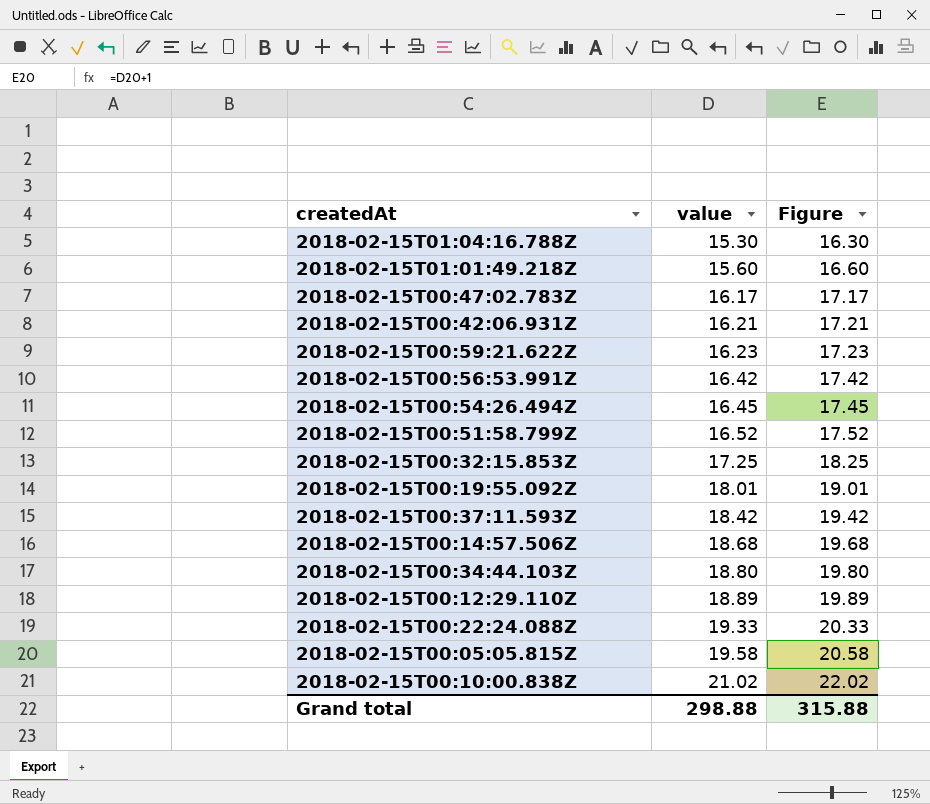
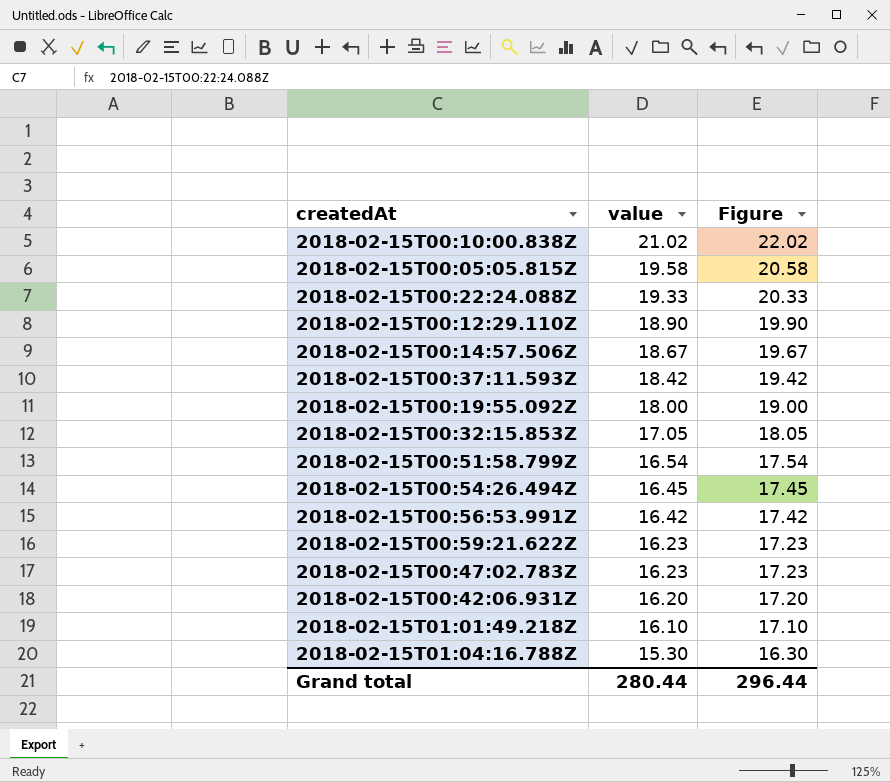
row order: value ascending -> value descending
row 2018-02-15T00:34:44.103Z: 18.80 | 19.80 -> none
2018-02-15T00:12:29.110Z | value: 18.89 -> 18.90
2018-02-15T00:12:29.110Z | Figure: 19.89 -> 19.90
2018-02-15T00:14:57.506Z | value: 18.68 -> 18.67
2018-02-15T00:14:57.506Z | Figure: 19.68 -> 19.67
2018-02-15T00:19:55.092Z | value: 18.01 -> 18.00
2018-02-15T00:19:55.092Z | Figure: 19.01 -> 19.00
2018-02-15T00:32:15.853Z | value: 17.25 -> 17.05
2018-02-15T00:32:15.853Z | Figure: 18.25 -> 18.05
2018-02-15T00:51:58.799Z | value: 16.52 -> 16.54
2018-02-15T00:51:58.799Z | Figure: 17.52 -> 17.54
2018-02-15T00:47:02.783Z | value: 16.17 -> 16.23
2018-02-15T00:47:02.783Z | Figure: 17.17 -> 17.23
2018-02-15T00:42:06.931Z | value: 16.21 -> 16.20
2018-02-15T00:42:06.931Z | Figure: 17.21 -> 17.20
2018-02-15T01:01:49.218Z | value: 15.60 -> 16.10
2018-02-15T01:01:49.218Z | Figure: 16.60 -> 17.10
Grand total | value: 298.88 -> 280.44
Grand total | Figure: 315.88 -> 296.44

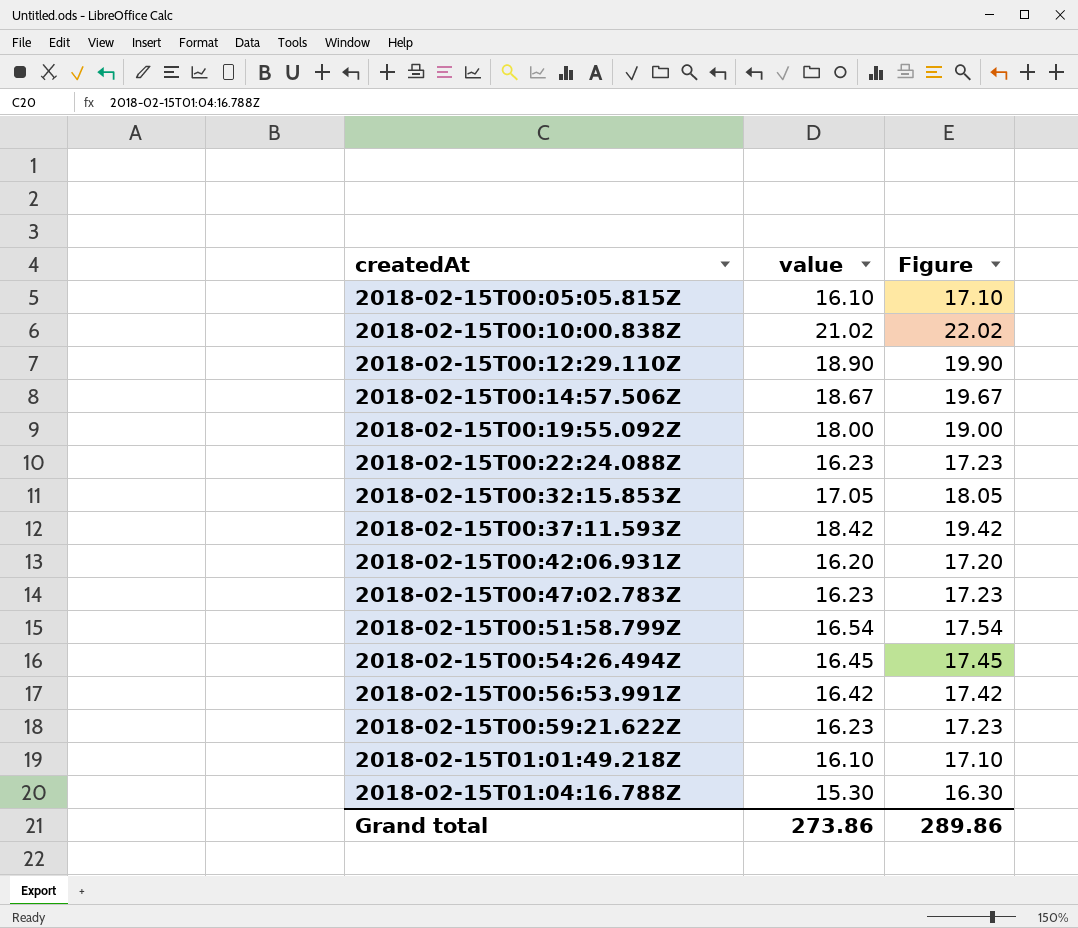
row order: value descending -> createdAt ascending
2018-02-15T00:05:05.815Z | value: 19.58 -> 16.10
2018-02-15T00:05:05.815Z | Figure: 20.58 -> 17.10
2018-02-15T00:22:24.088Z | value: 19.33 -> 16.23
2018-02-15T00:22:24.088Z | Figure: 20.33 -> 17.23
Grand total | value: 280.44 -> 273.86
Grand total | Figure: 296.44 -> 289.86

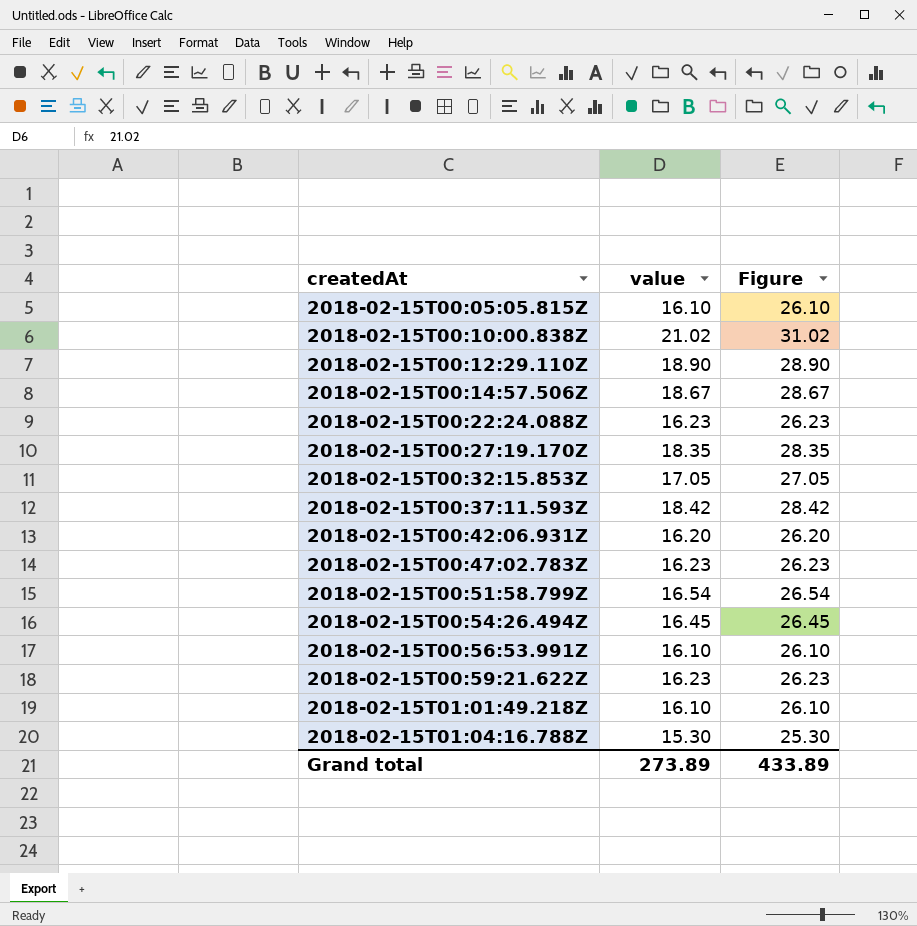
column Figure | formula: [value] + 1 -> [value] + 10
row 2018-02-15T00:19:55.092Z: 18.00 | 19.00 -> none
row 2018-02-15T00:27:19.170Z: none -> 18.35 | 28.35
2018-02-15T00:56:53.991Z | value: 16.42 -> 16.10
Grand total | value: 273.86 -> 273.89
Grand total | Figure: 289.86 -> 433.89

